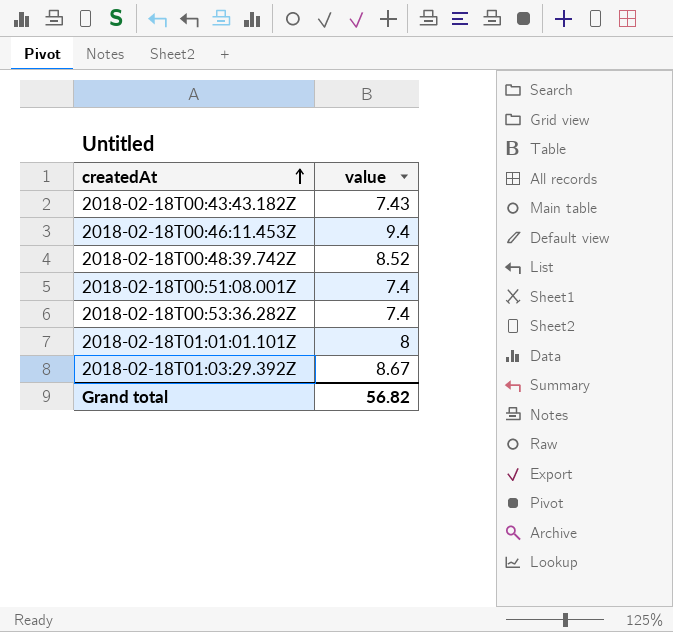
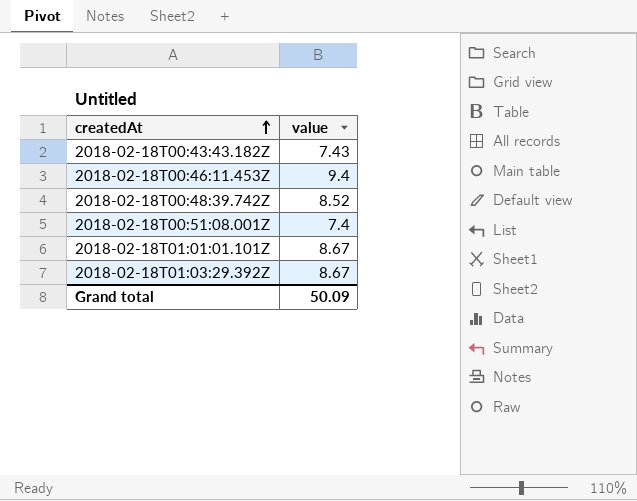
row 2018-02-18T00:53:36.282Z: 7.4 -> none
2018-02-18T01:01:01.101Z | value: 8 -> 8.67
Grand total | value: 56.82 -> 50.09

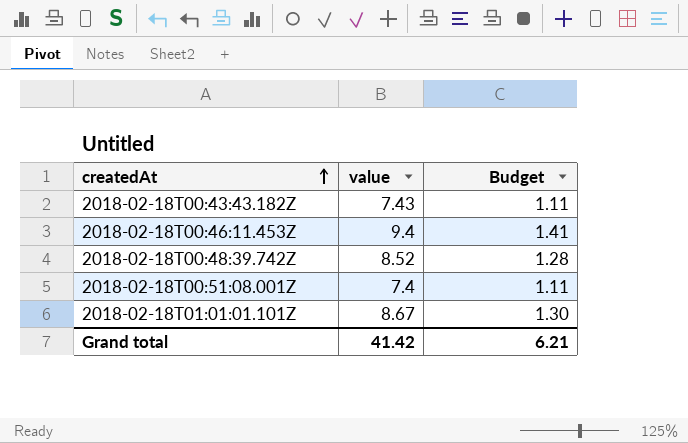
column Budget | formula: none -> [value] * 0.15
row 2018-02-18T01:03:29.392Z: 8.67 -> none
Grand total | value: 50.09 -> 41.42

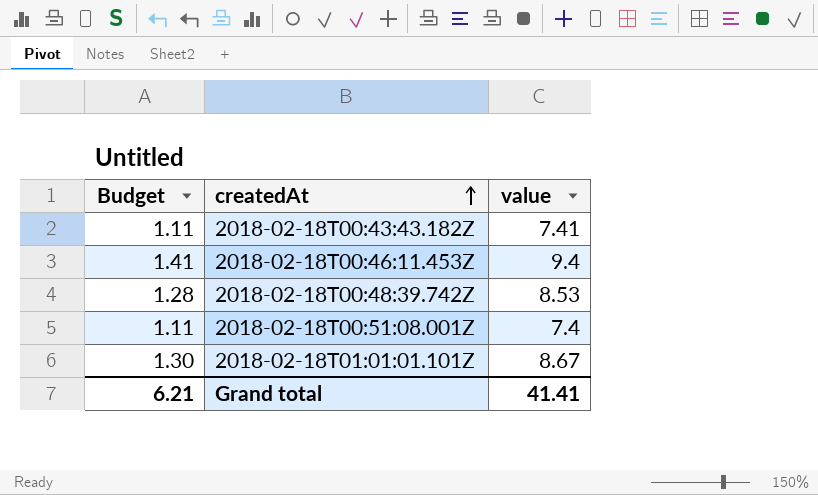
column Budget | position: 3 -> 1
2018-02-18T00:43:43.182Z | value: 7.43 -> 7.41
2018-02-18T00:48:39.742Z | value: 8.52 -> 8.53
Grand total | value: 41.42 -> 41.41

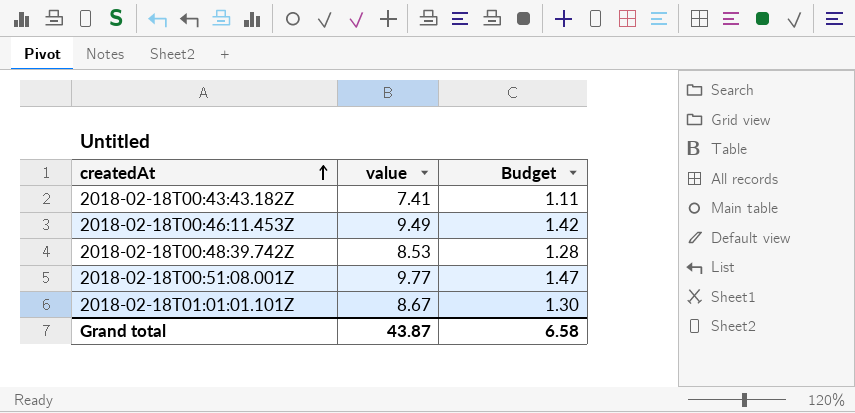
column Budget | position: 1 -> 3
2018-02-18T00:46:11.453Z | value: 9.4 -> 9.49
2018-02-18T00:46:11.453Z | Budget: 1.41 -> 1.42
2018-02-18T00:51:08.001Z | value: 7.4 -> 9.77
2018-02-18T00:51:08.001Z | Budget: 1.11 -> 1.47
Grand total | value: 41.41 -> 43.87
Grand total | Budget: 6.21 -> 6.58

